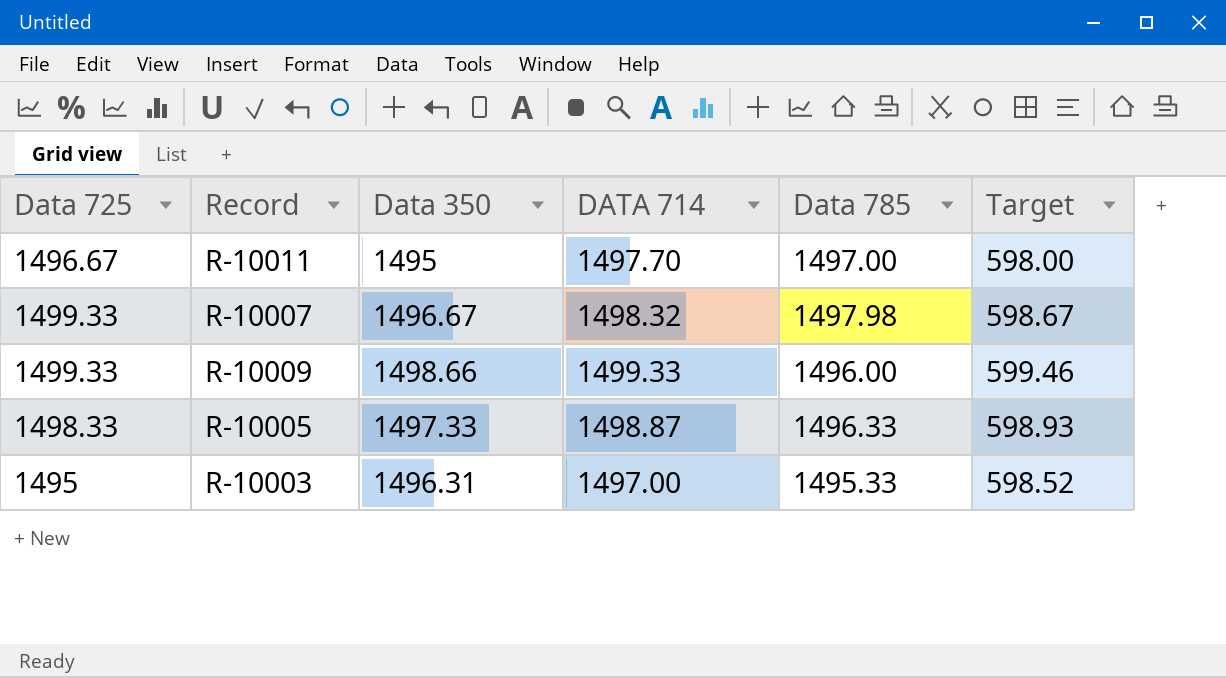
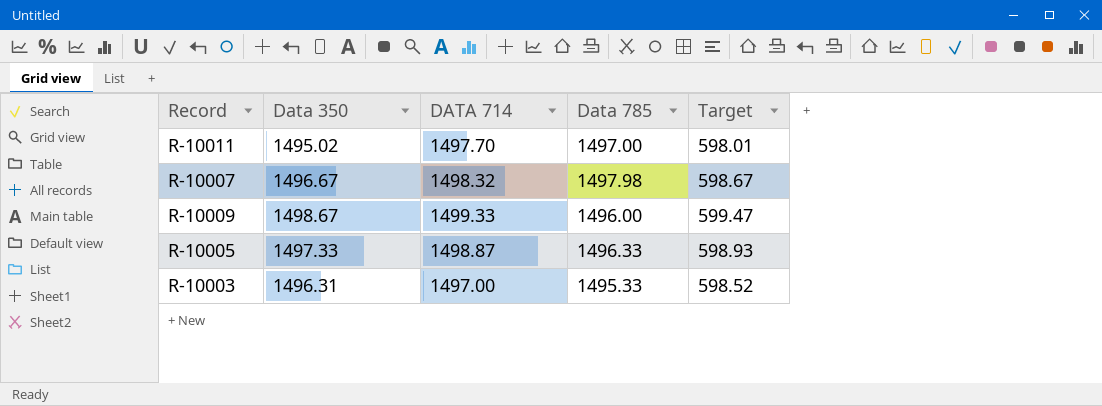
column Data 725 | position: 1 -> none
R-10011 | Data 350: 1495 -> 1495.02
R-10011 | Target: 598.00 -> 598.01
R-10009 | Data 350: 1498.66 -> 1498.67
R-10009 | Target: 599.46 -> 599.47

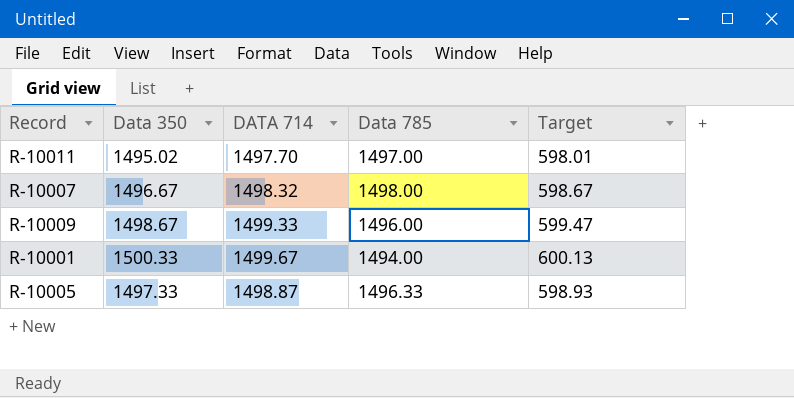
row R-10003: 1496.31 | 1497.00 | 1495.33 | 598.52 -> none
R-10007 | Data 785: 1497.98 -> 1498.00
row R-10001: none -> 1500.33 | 1499.67 | 1494.00 | 600.13

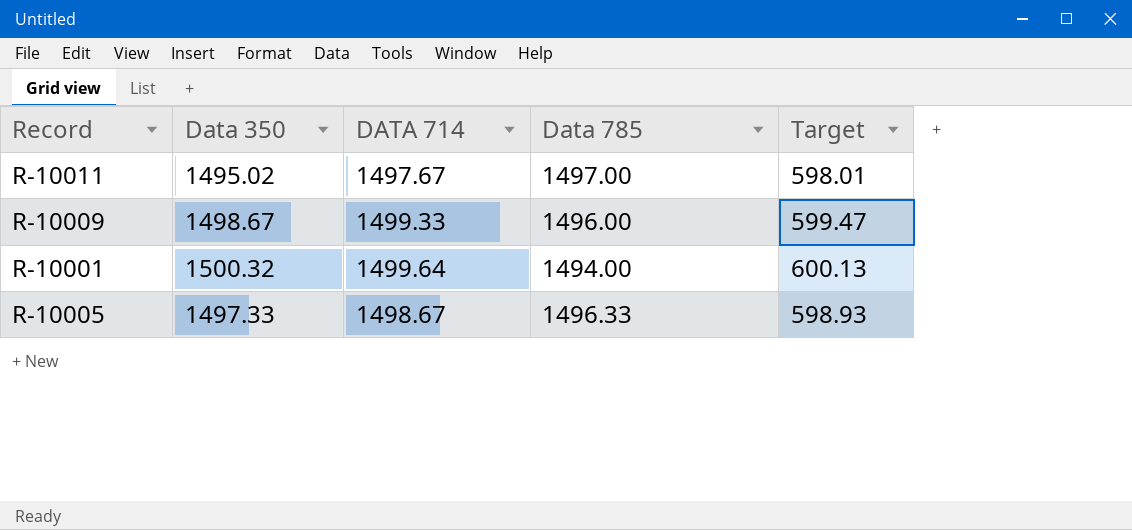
row R-10007: 1496.67 | 1498.32 | 1498.00 | 598.67 -> none
R-10011 | DATA 714: 1497.70 -> 1497.67
R-10001 | Data 350: 1500.33 -> 1500.32
R-10001 | DATA 714: 1499.67 -> 1499.64
R-10005 | DATA 714: 1498.87 -> 1498.67

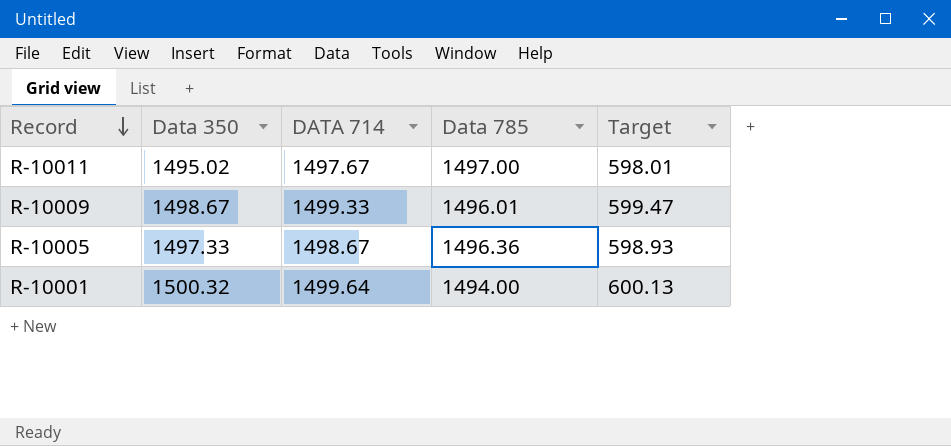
row order: none -> Record descending
R-10009 | Data 785: 1496.00 -> 1496.01
R-10005 | Data 785: 1496.33 -> 1496.36

